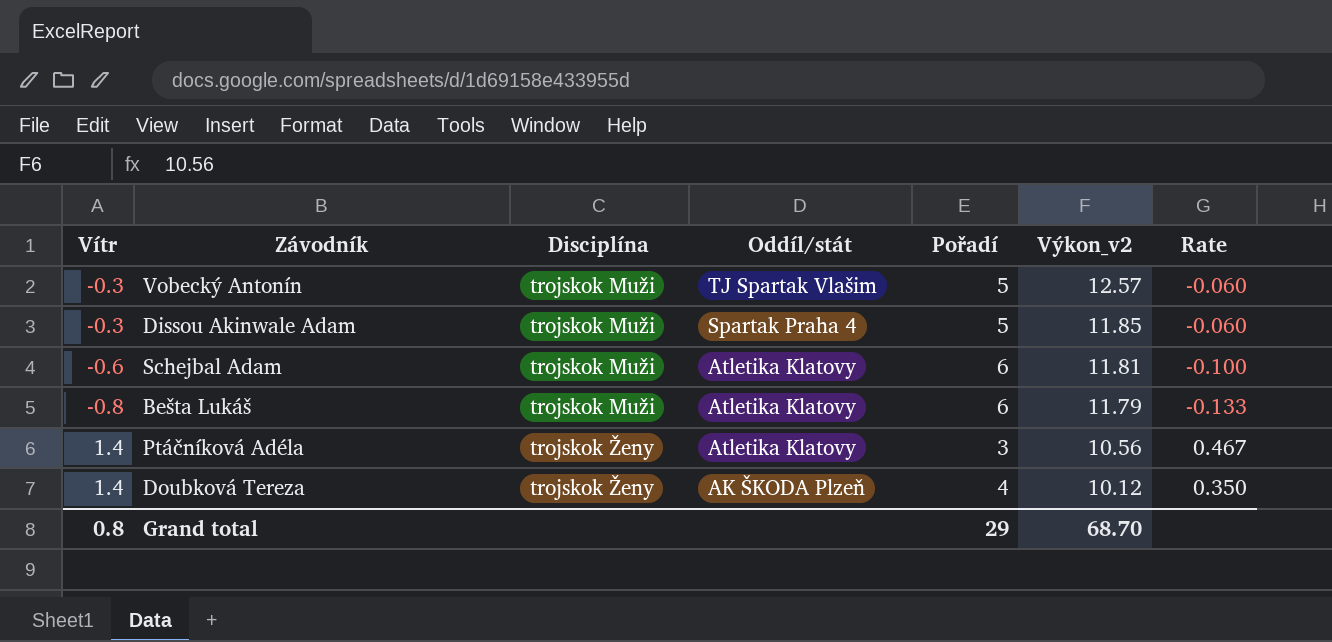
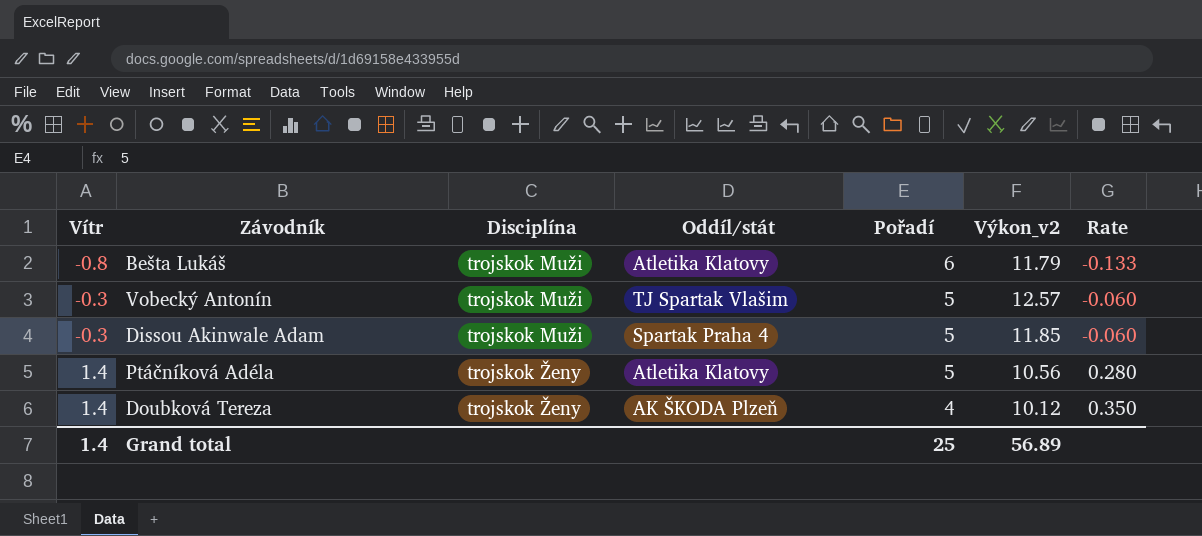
row order: Disciplína ascending -> Vítr ascending
row Schejbal Adam: -0.6 | trojskok Muži | Atletika Klatovy | 6 | 11.81 | -0.100 -> none
Ptáčníková Adéla | Pořadí: 3 -> 5
Ptáčníková Adéla | Rate: 0.467 -> 0.280
Grand total | Vítr: 0.8 -> 1.4
Grand total | Pořadí: 29 -> 25
Grand total | Výkon_v2: 68.70 -> 56.89

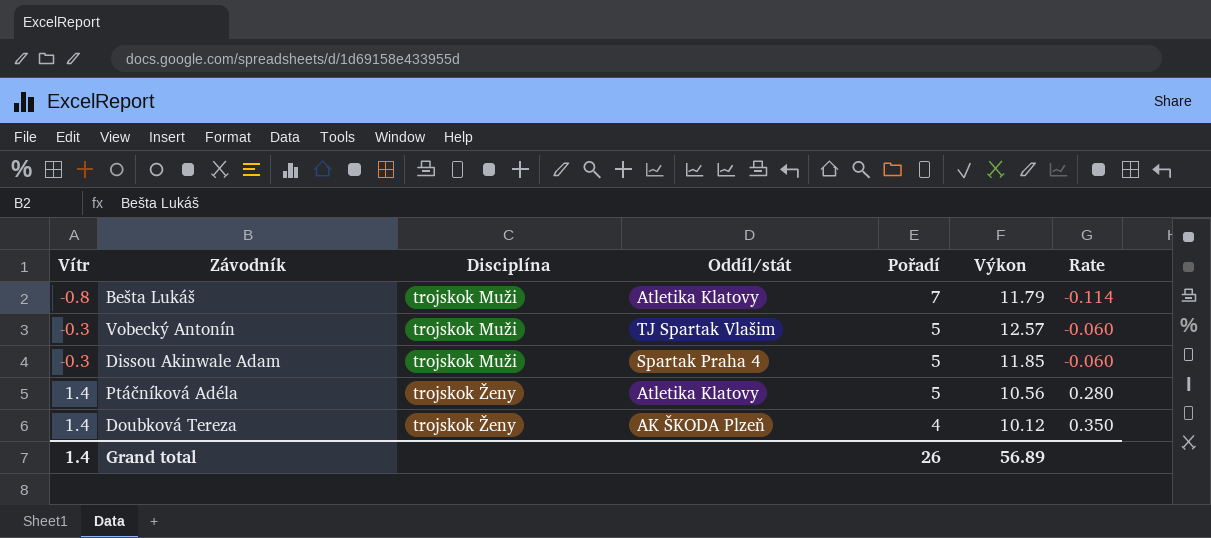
column name: Výkon_v2 -> Výkon
Bešta Lukáš | Pořadí: 6 -> 7
Bešta Lukáš | Rate: -0.133 -> -0.114
Grand total | Pořadí: 25 -> 26

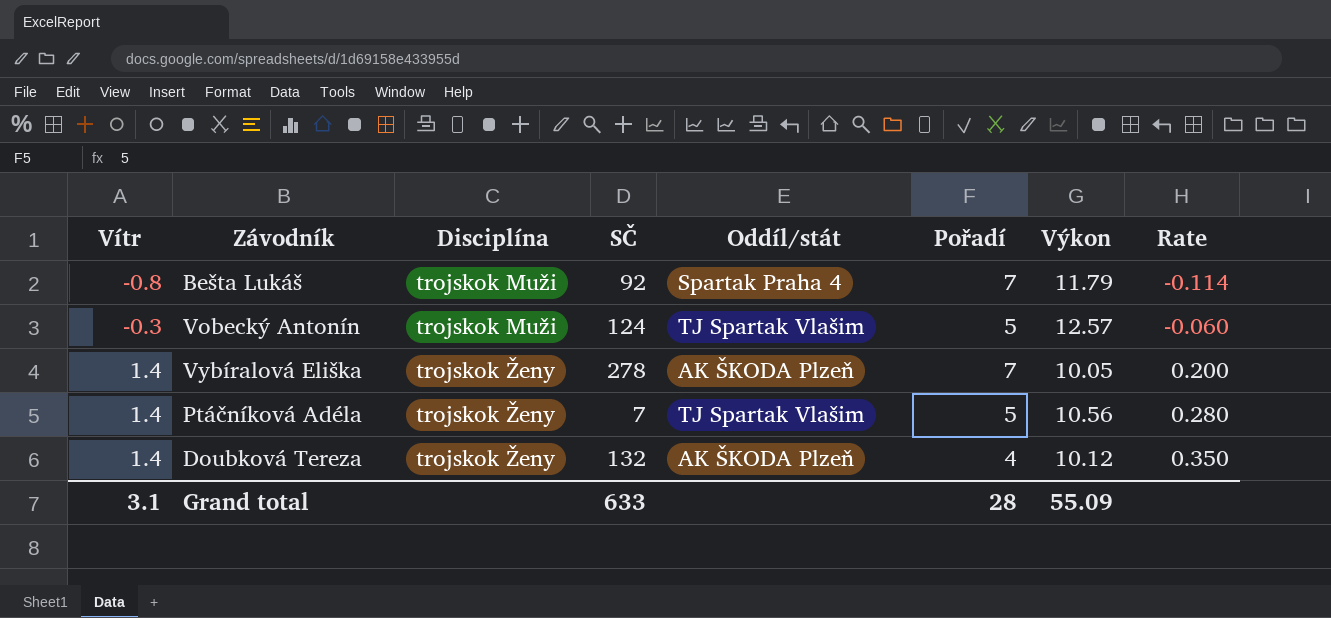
column SČ | position: none -> 4
row Dissou Akinwale Adam: -0.3 | trojskok Muži | Spartak Praha 4 | 5 | 11.85 | -0.060 -> none
Bešta Lukáš | Oddíl/stát: Atletika Klatovy -> Spartak Praha 4
row Vybíralová Eliška: none -> 1.4 | trojskok Ženy | 278 | AK ŠKODA Plzeň | 7 | 10.05 | 0.200
Ptáčníková Adéla | Oddíl/stát: Atletika Klatovy -> TJ Spartak Vlašim
Grand total | Vítr: 1.4 -> 3.1
Grand total | Pořadí: 26 -> 28
Grand total | Výkon: 56.89 -> 55.09

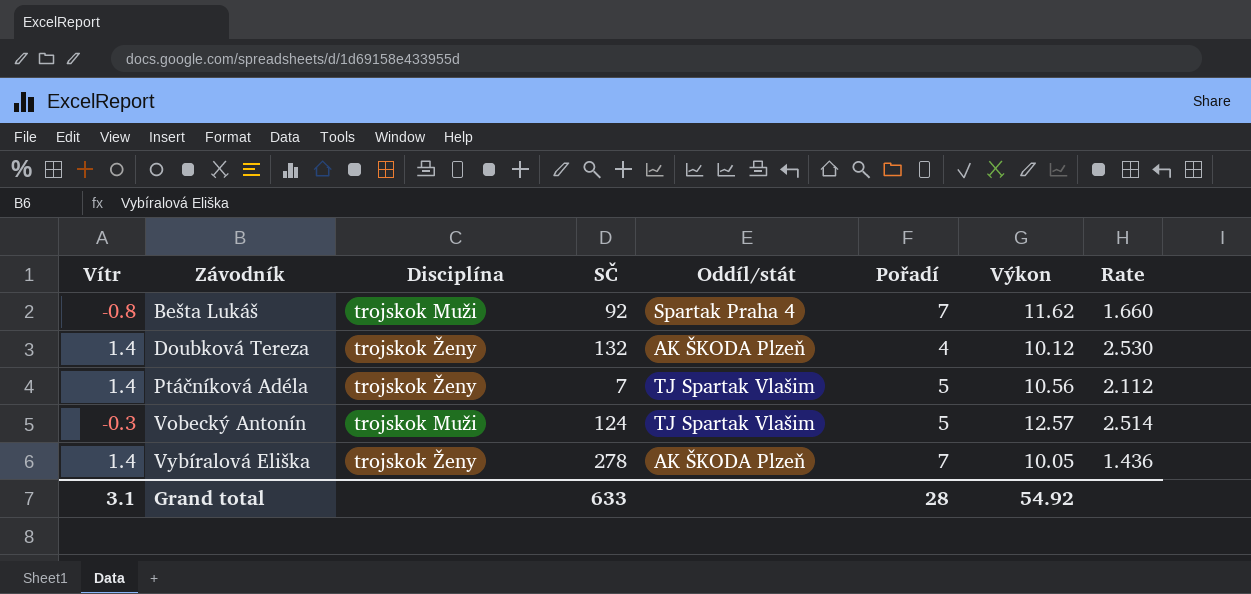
row order: Vítr ascending -> Závodník ascending
column Rate | formula: [Vítr] / [Pořadí] -> [Výkon] / [Pořadí]
Bešta Lukáš | Výkon: 11.79 -> 11.62
Grand total | Výkon: 55.09 -> 54.92

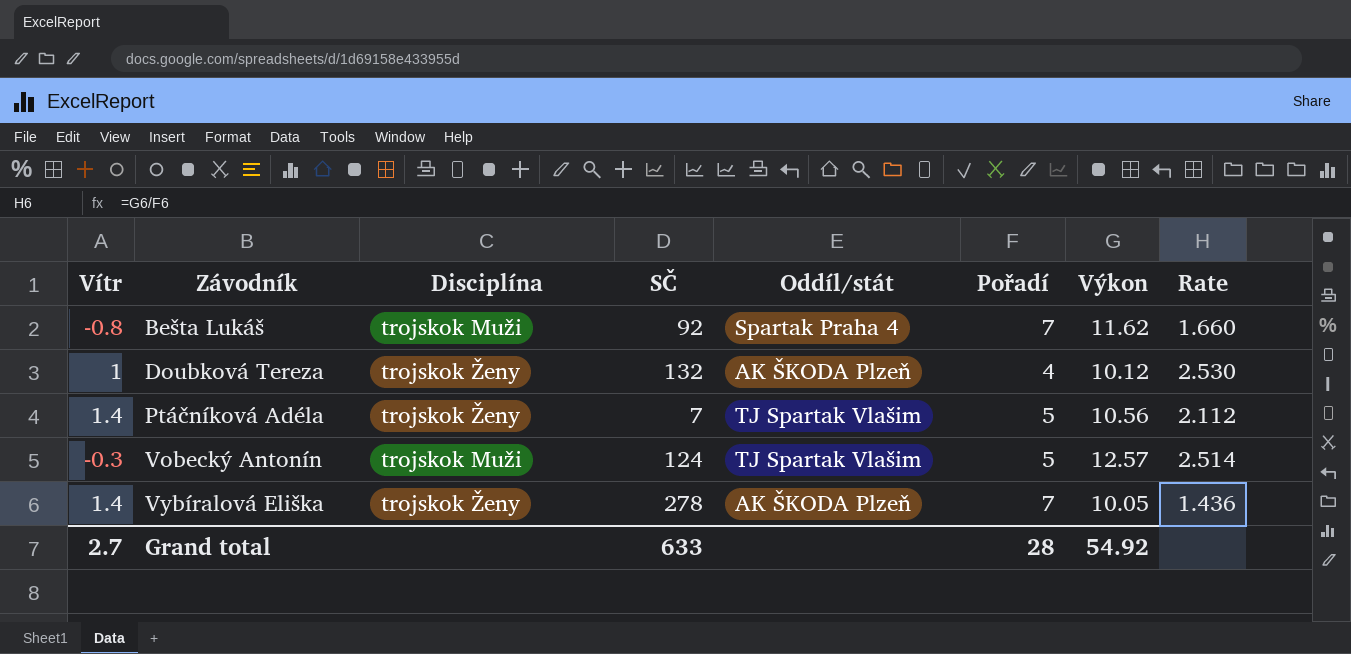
Doubková Tereza | Vítr: 1.4 -> 1
Grand total | Vítr: 3.1 -> 2.7

